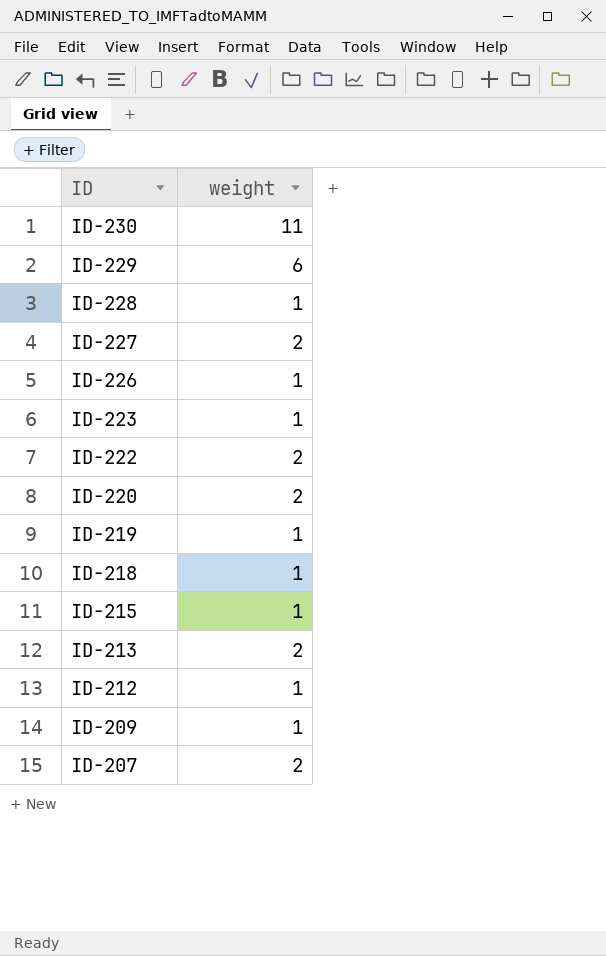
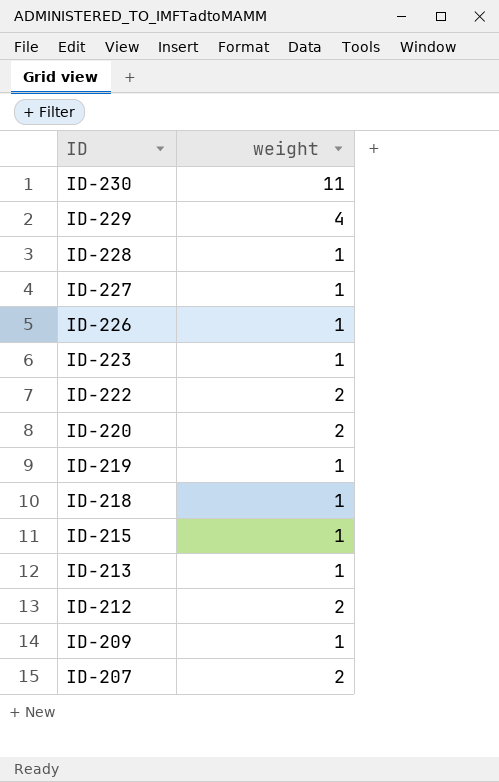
ID-229 | weight: 6 -> 4
ID-227 | weight: 2 -> 1
ID-213 | weight: 2 -> 1
ID-212 | weight: 1 -> 2

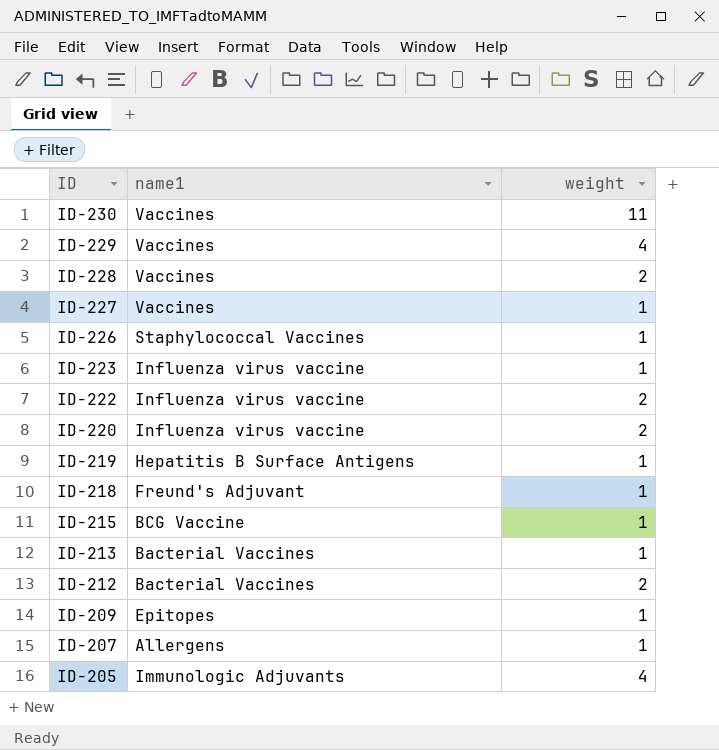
column name1 | position: none -> 2
ID-228 | weight: 1 -> 2
ID-207 | weight: 2 -> 1
row ID-205: none -> Immunologic Adjuvants | 4

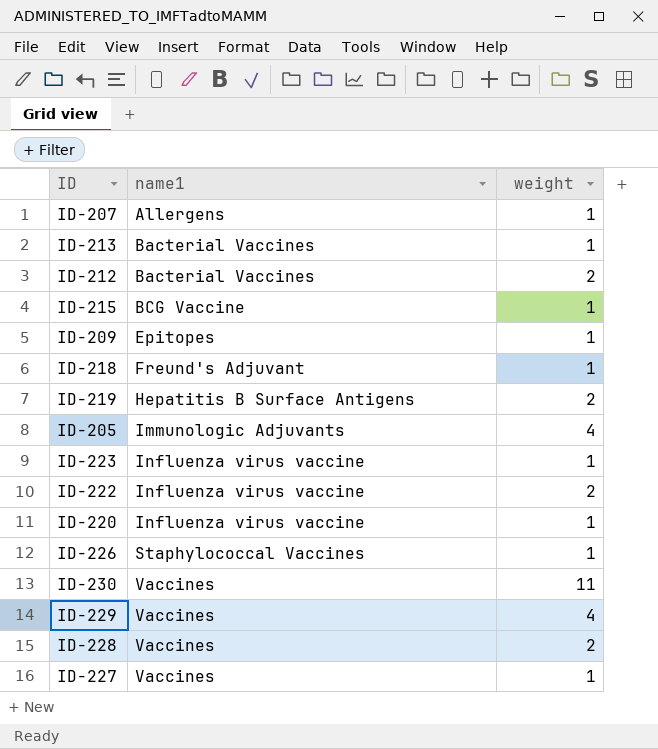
row order: ID descending -> name1 ascending
ID-219 | weight: 1 -> 2
ID-220 | weight: 2 -> 1

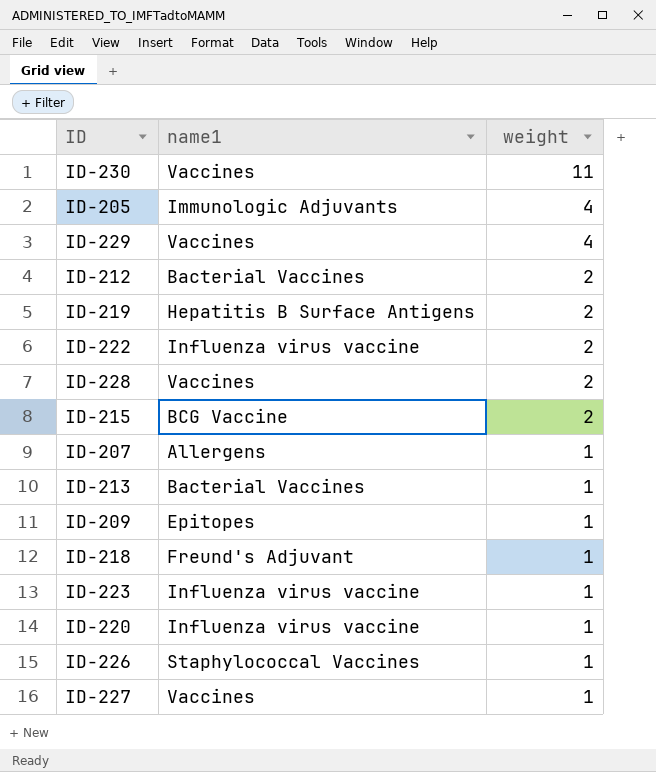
row order: name1 ascending -> weight descending
ID-215 | weight: 1 -> 2

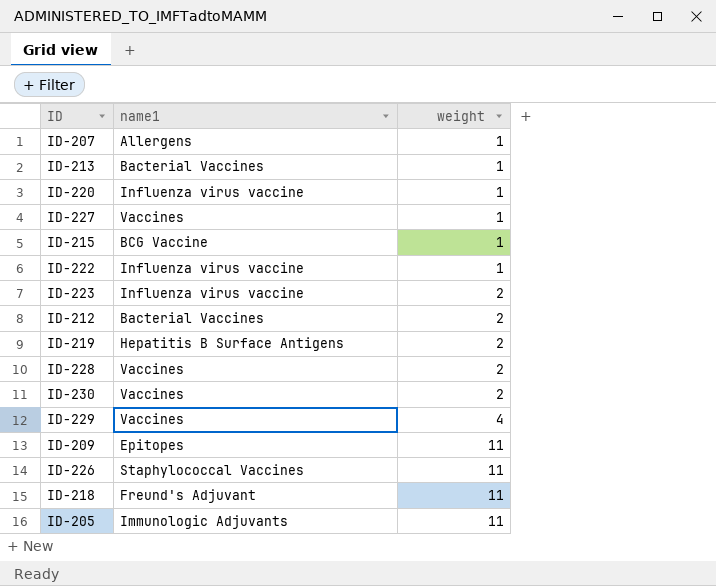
row order: weight descending -> weight ascending
ID-215 | weight: 2 -> 1
ID-222 | weight: 2 -> 1
ID-223 | weight: 1 -> 2
ID-230 | weight: 11 -> 2
ID-209 | weight: 1 -> 11
ID-226 | weight: 1 -> 11
ID-218 | weight: 1 -> 11
ID-205 | weight: 4 -> 11

